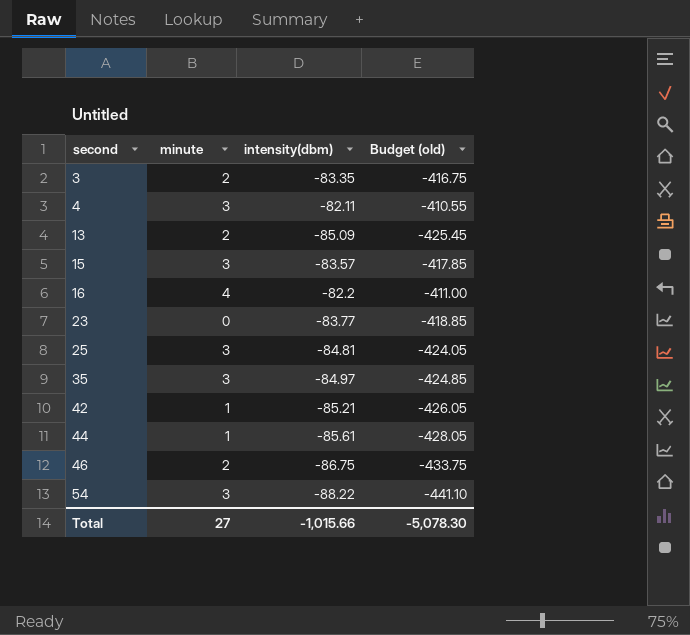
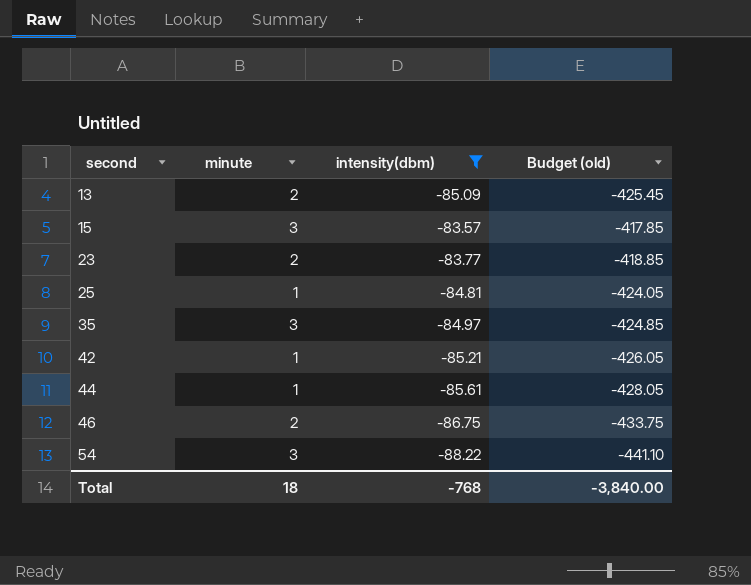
filter: none -> intensity(dbm) <= -83.57
23 | minute: 0 -> 2
25 | minute: 3 -> 1
Total | minute: 27 -> 18
Total | intensity(dbm): -1,015.66 -> -768
Total | Budget (old): -5,078.30 -> -3,840.00

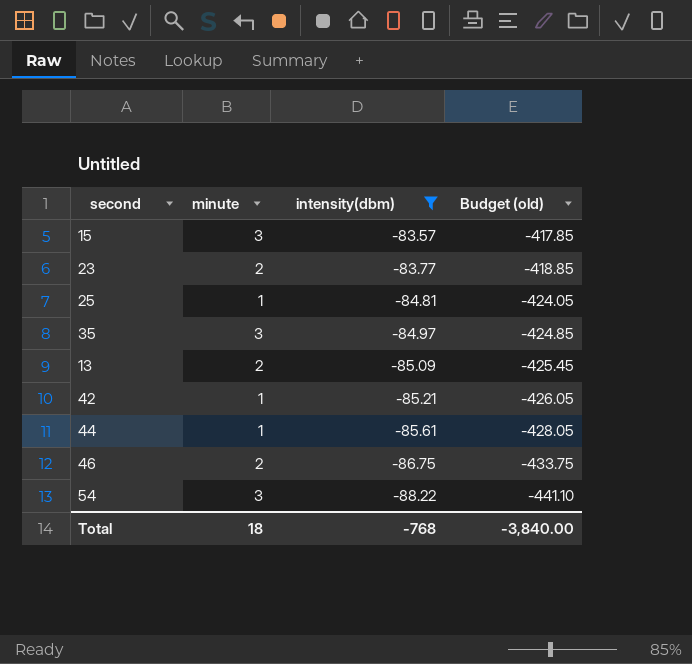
row order: second ascending -> intensity(dbm) descending

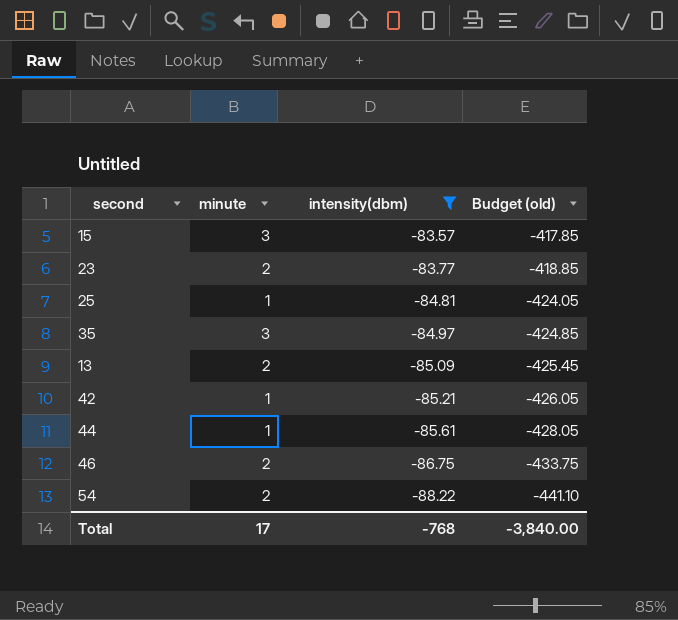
54 | minute: 3 -> 2
Total | minute: 18 -> 17

